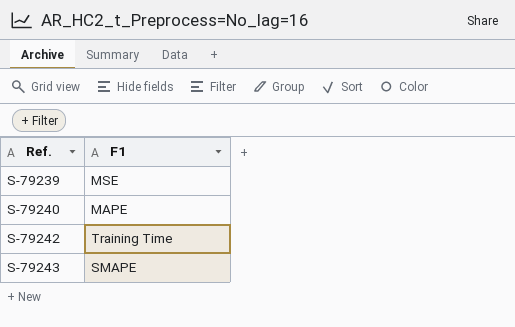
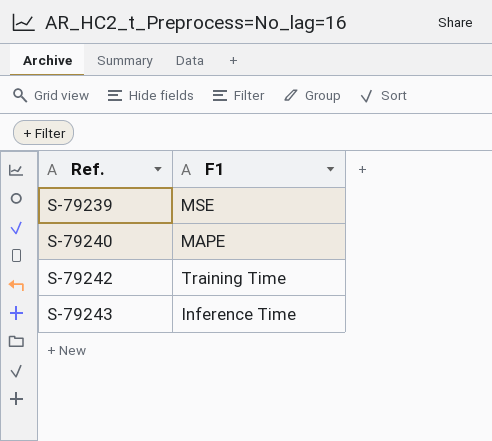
S-79243 | F1: SMAPE -> Inference Time

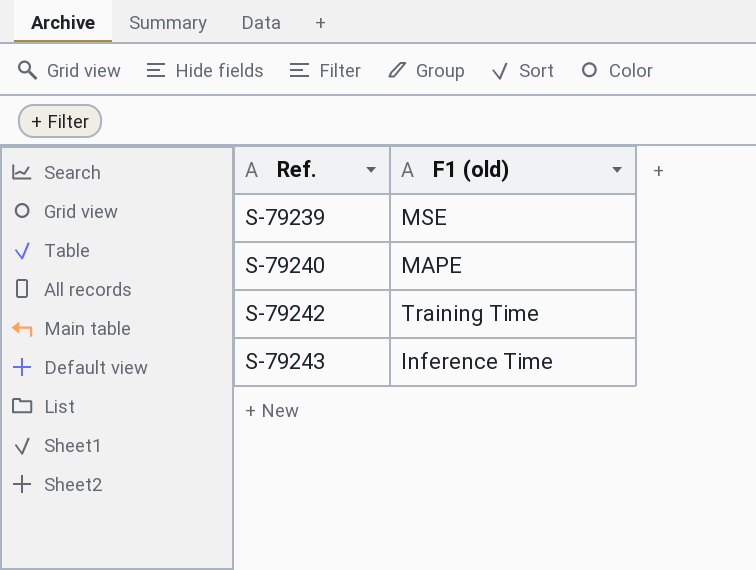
column name: F1 -> F1 (old)

